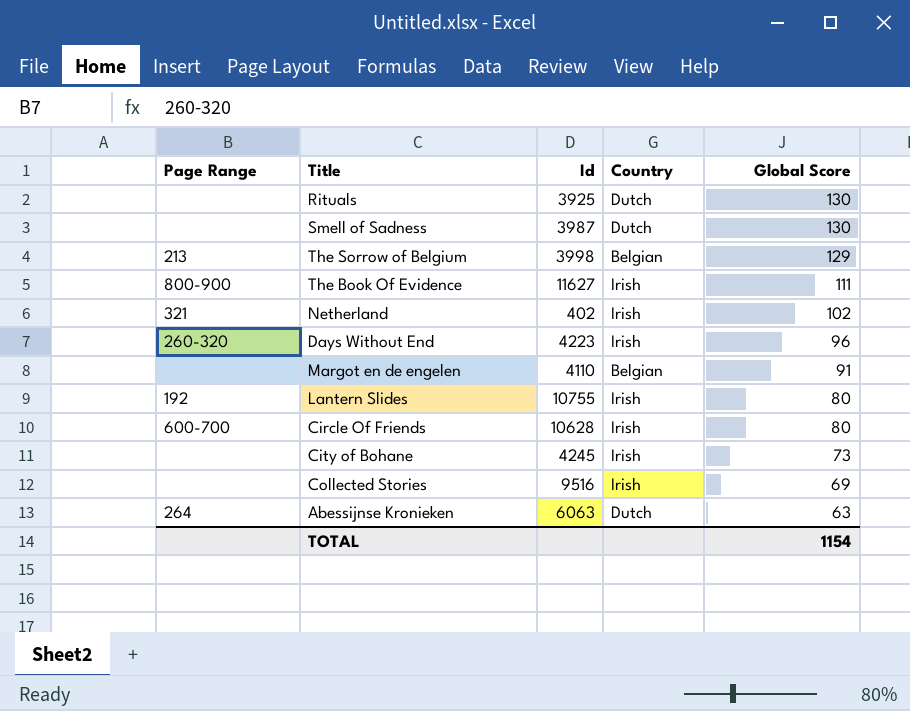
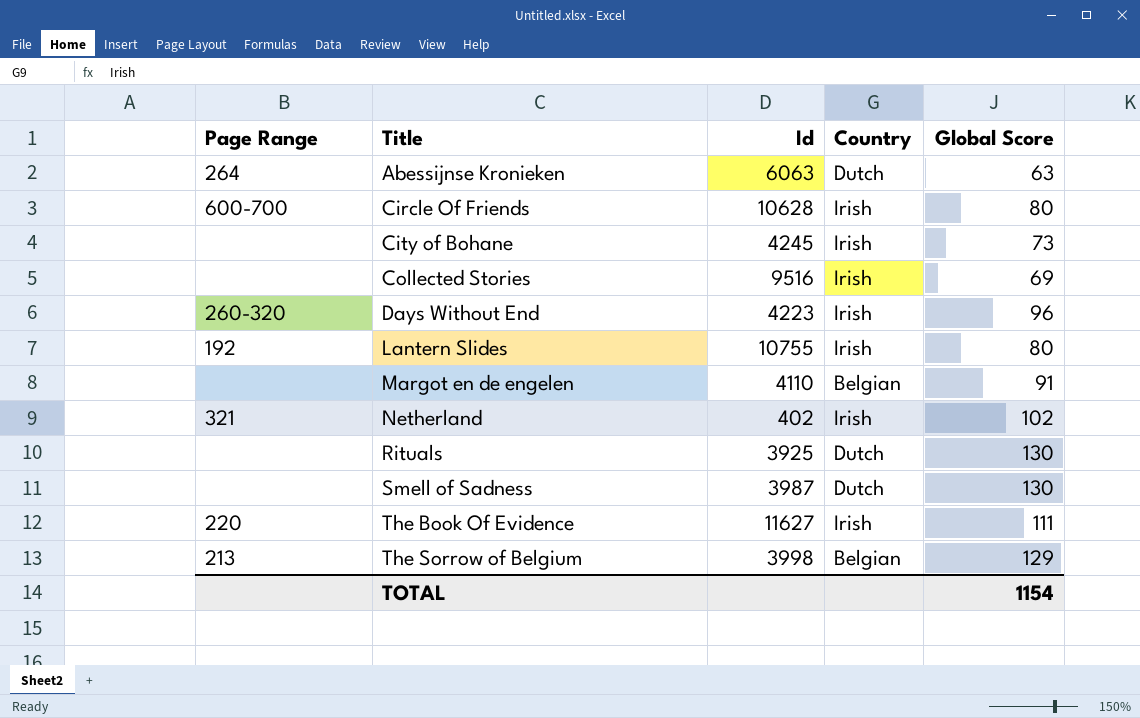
row order: Global Score descending -> Title ascending
The Book Of Evidence | Page Range: 800-900 -> 220

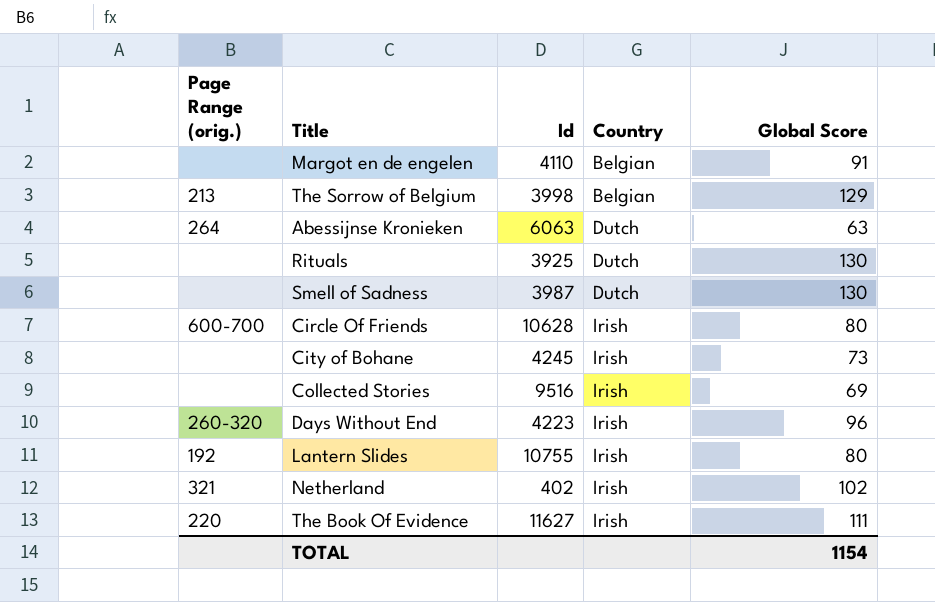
row order: Title ascending -> Country ascending
column name: Page Range -> Page Range (orig.)

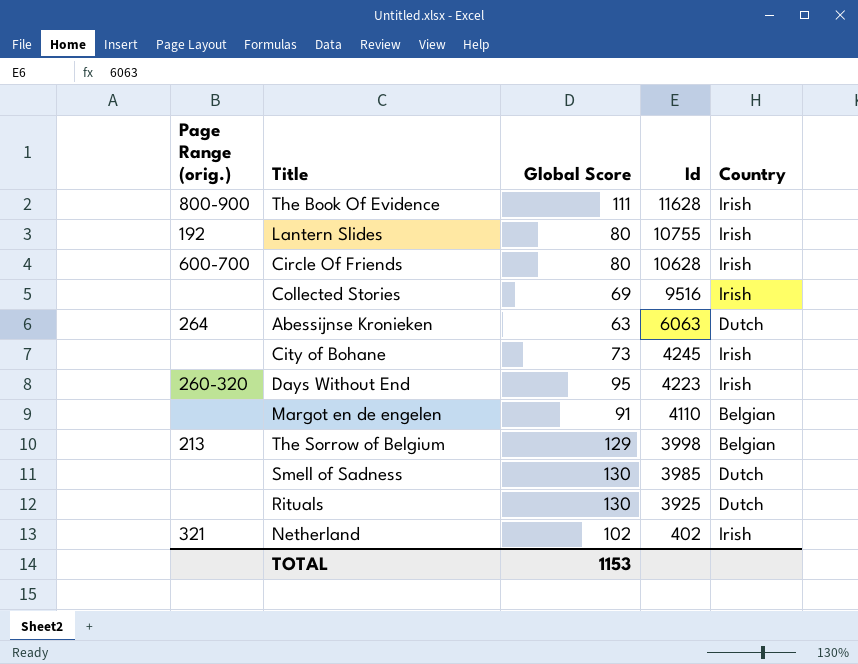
row order: Country ascending -> Id descending
column Global Score | position: 5 -> 3
The Book Of Evidence | Page Range (orig.): 220 -> 800-900
The Book Of Evidence | Id: 11627 -> 11628
Days Without End | Global Score: 96 -> 95
Smell of Sadness | Id: 3987 -> 3985
TOTAL | Global Score: 1154 -> 1153

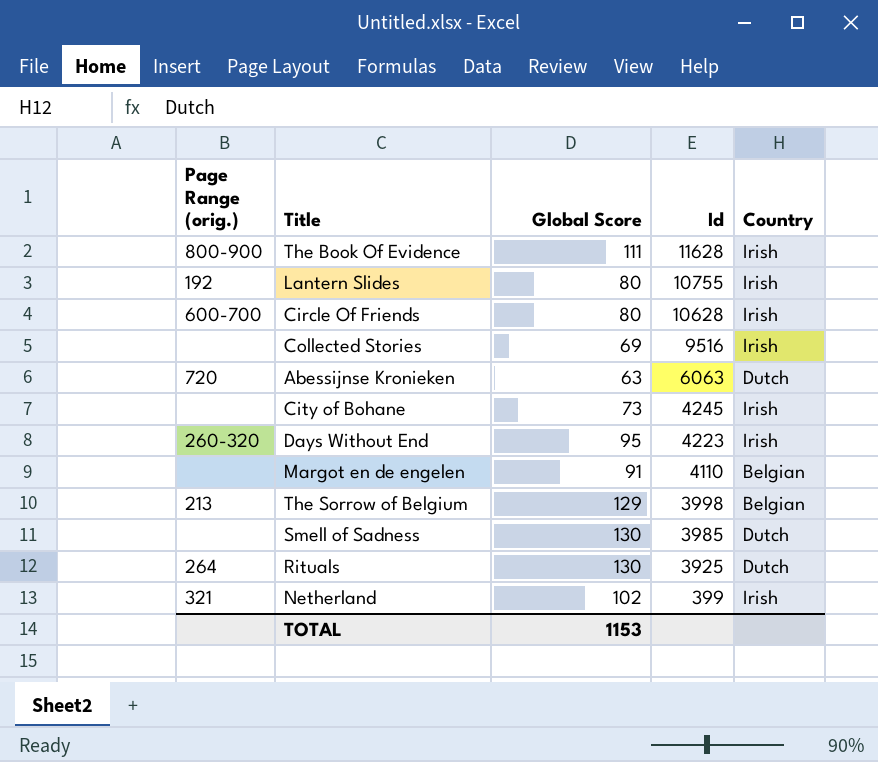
Abessijnse Kronieken | Page Range (orig.): 264 -> 720
Rituals | Page Range (orig.): none -> 264
Netherland | Id: 402 -> 399

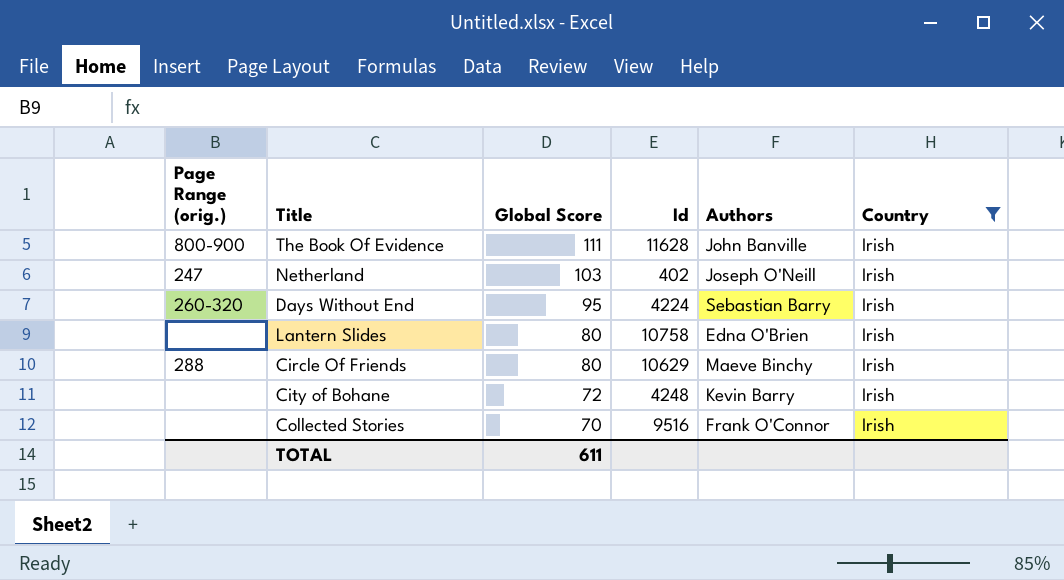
filter: none -> Country = Irish
row order: Id descending -> Global Score descending
column Authors | position: none -> 5
Netherland | Page Range (orig.): 321 -> 247
Netherland | Global Score: 102 -> 103
Netherland | Id: 399 -> 402
Days Without End | Id: 4223 -> 4224
Lantern Slides | Page Range (orig.): 192 -> none
Lantern Slides | Id: 10755 -> 10758
Circle Of Friends | Page Range (orig.): 600-700 -> 288
Circle Of Friends | Id: 10628 -> 10629
City of Bohane | Global Score: 73 -> 72
City of Bohane | Id: 4245 -> 4248
Collected Stories | Global Score: 69 -> 70
TOTAL | Global Score: 1153 -> 611

